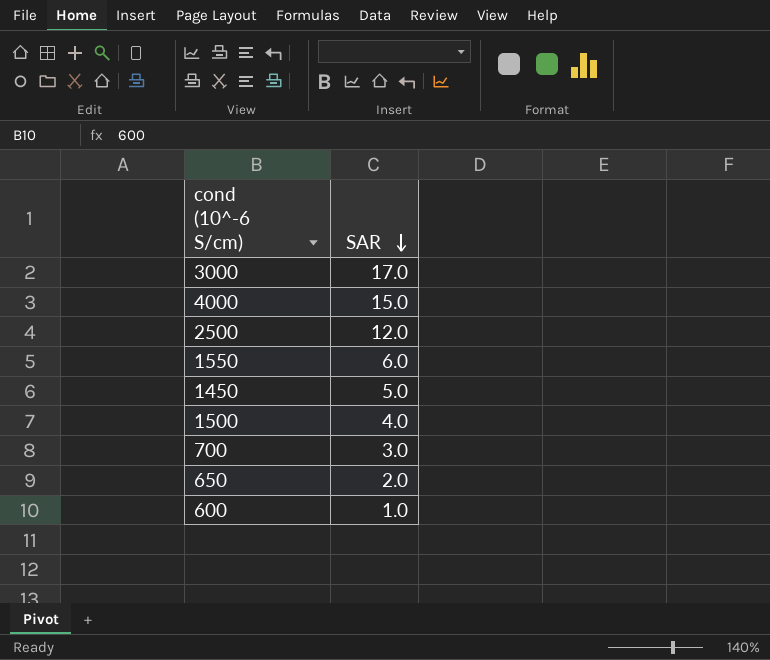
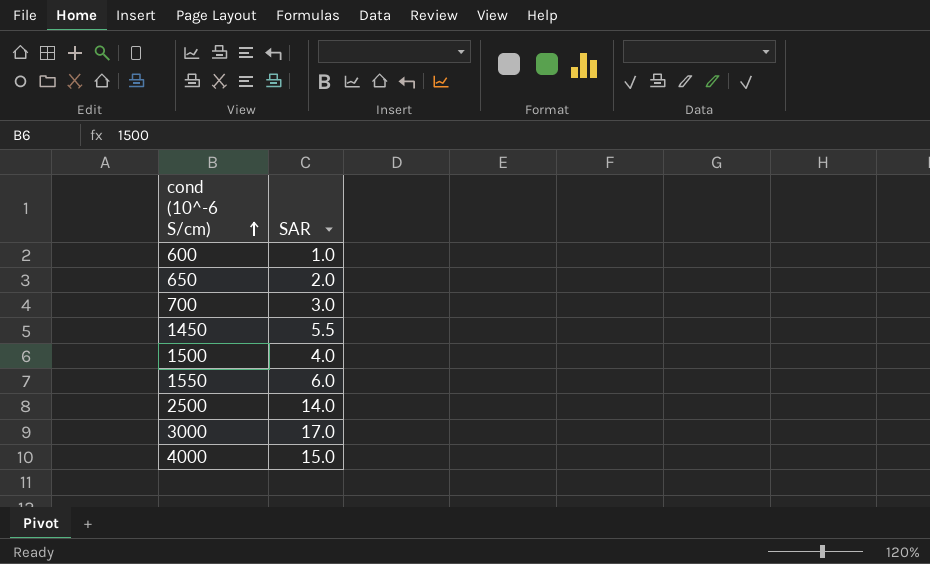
row order: SAR descending -> cond (10^-6 S/cm) ascending
1450 | SAR: 5.0 -> 5.5
2500 | SAR: 12.0 -> 14.0

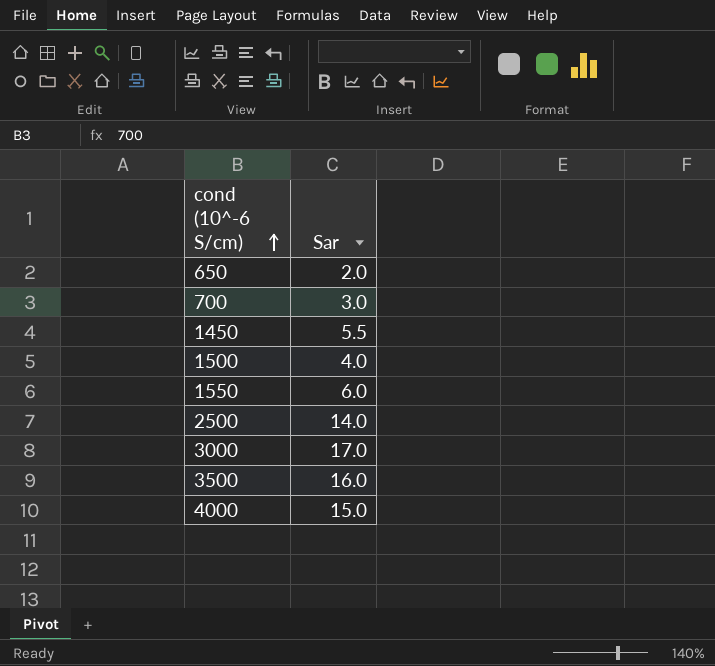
column name: SAR -> Sar
row 600: 1.0 -> none
row 3500: none -> 16.0

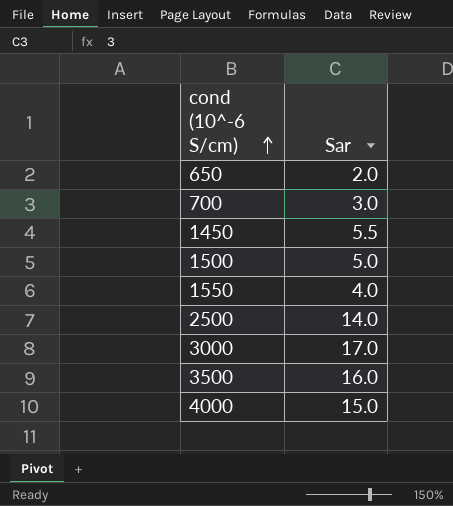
1500 | Sar: 4.0 -> 5.0
1550 | Sar: 6.0 -> 4.0

